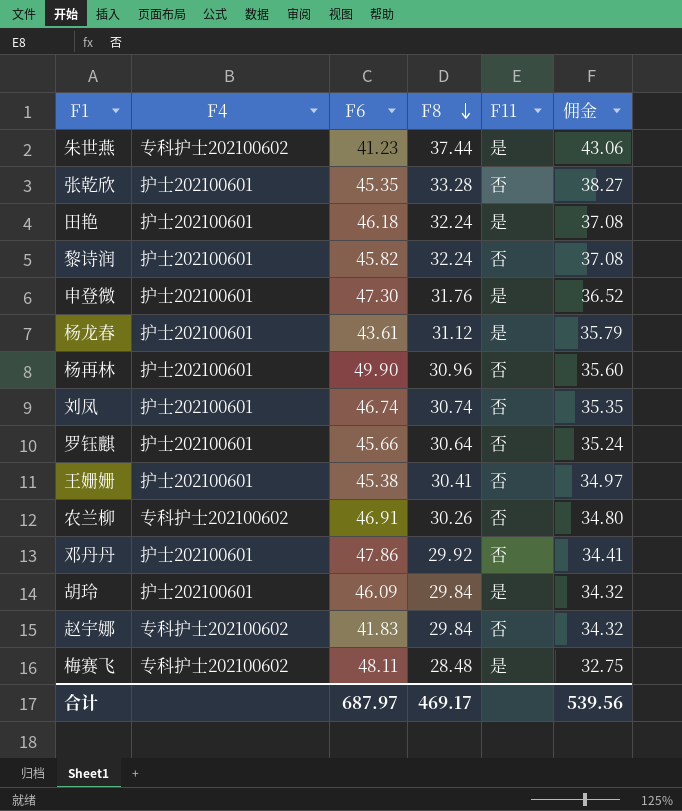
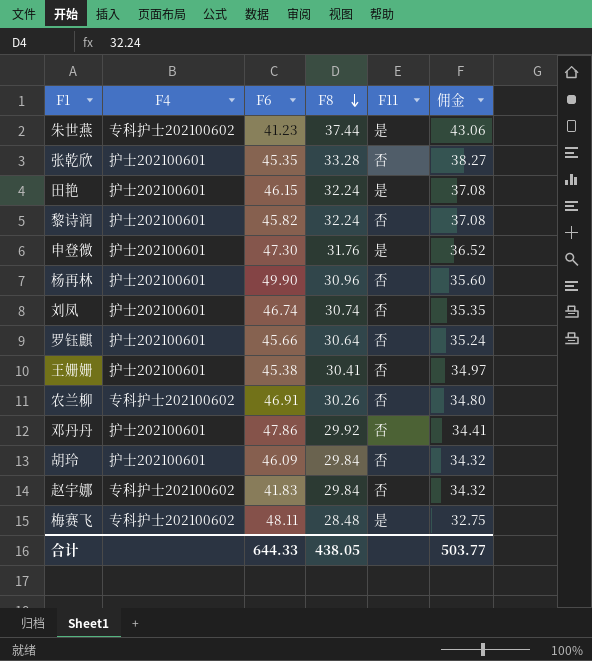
row 杨龙春: 护士202100601 | 43.61 | 31.12 | 是 | 35.79 -> none
田艳 | F6: 46.18 -> 46.15
胡玲 | F11: 是 -> 否
合计 | F6: 687.97 -> 644.33
合计 | F8: 469.17 -> 438.05
合计 | 佣金: 539.56 -> 503.77

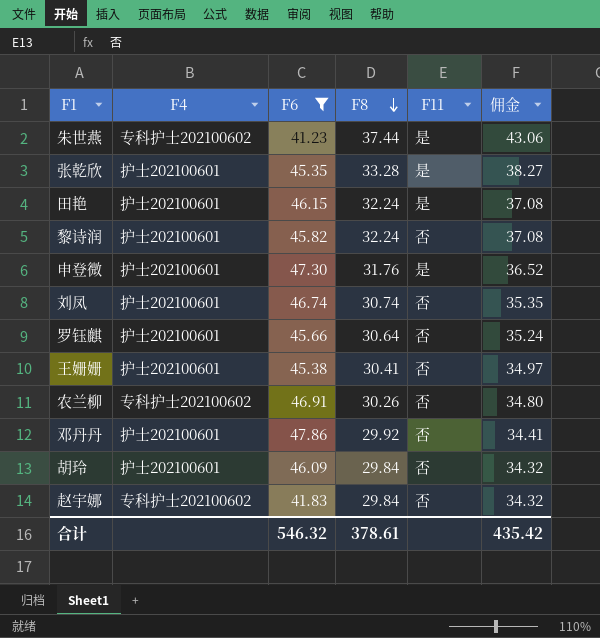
filter: none -> F6 <= 47.86
张乾欣 | F11: 否 -> 是
合计 | F6: 644.33 -> 546.32
合计 | F8: 438.05 -> 378.61
合计 | 佣金: 503.77 -> 435.42

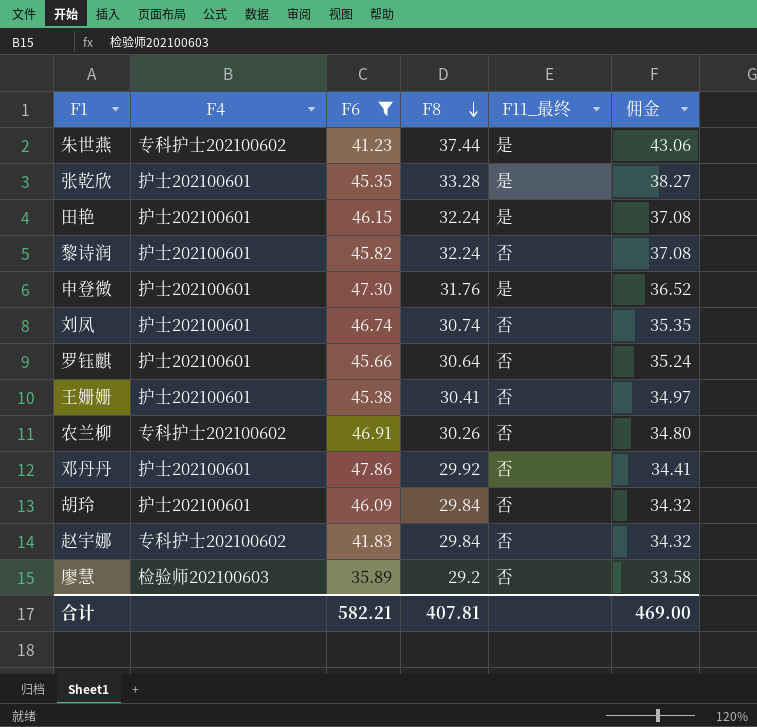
column name: F11 -> F11_最终
row 廖慧: none -> 检验师202100603 | 35.89 | 29.2 | 否 | 33.58
合计 | F6: 546.32 -> 582.21
合计 | F8: 378.61 -> 407.81
合计 | 佣金: 435.42 -> 469.00

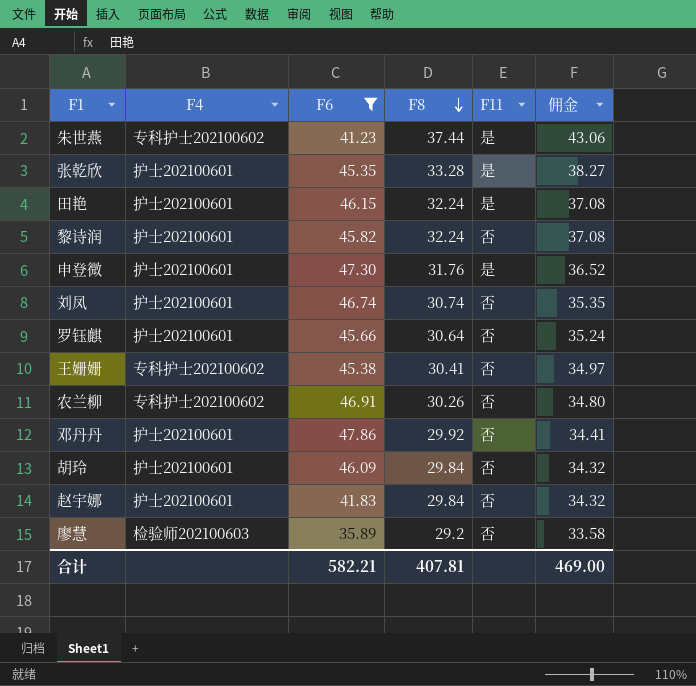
column name: F11_最终 -> F11
王姗姗 | F4: 护士202100601 -> 专科护士202100602
赵宇娜 | F4: 专科护士202100602 -> 护士202100601

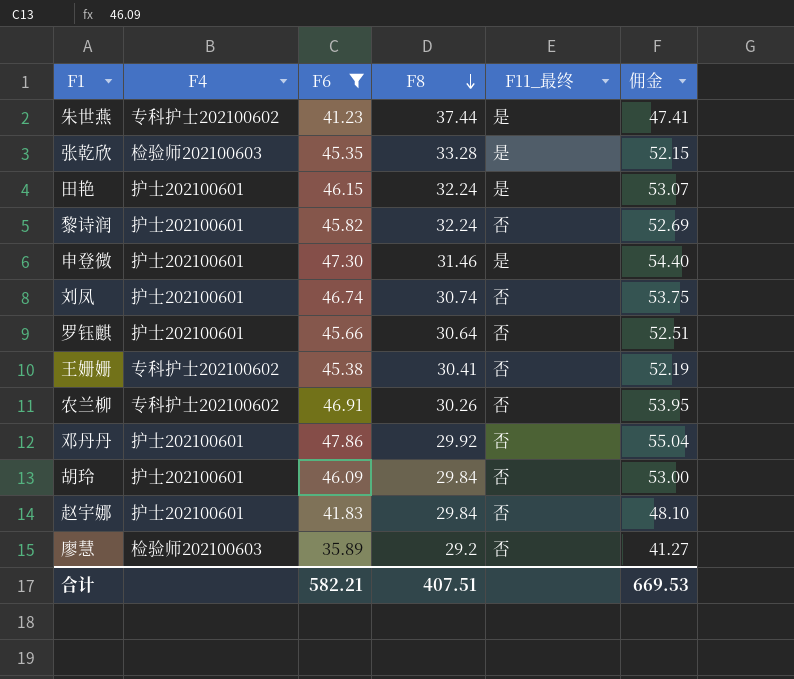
column name: F11 -> F11_最终
column 佣金 | formula: [F8] * 1.15 -> [F6] * 1.15
张乾欣 | F4: 护士202100601 -> 检验师202100603
申登微 | F8: 31.76 -> 31.46
合计 | F8: 407.81 -> 407.51
合计 | 佣金: 469.00 -> 669.53

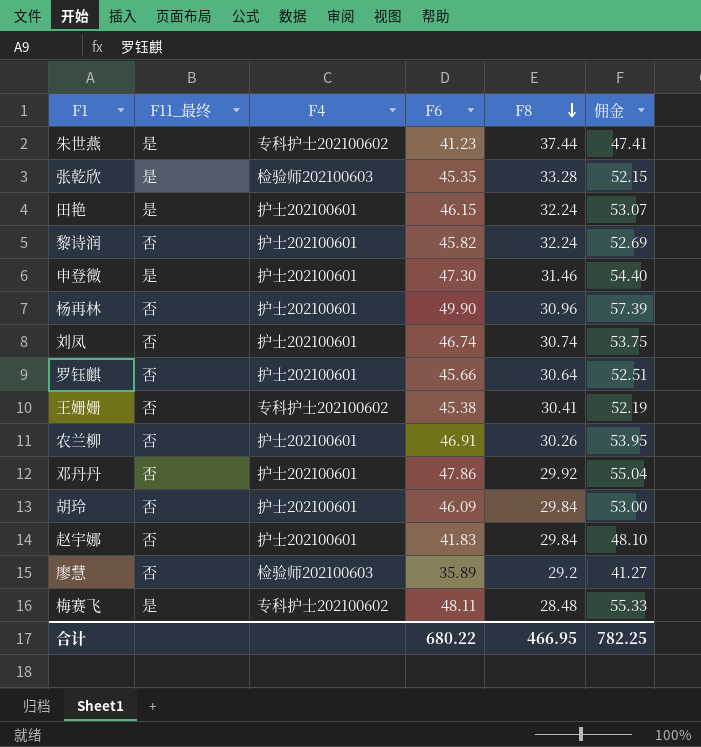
filter: F6 <= 47.86 -> none
column F11_最终 | position: 5 -> 2
农兰柳 | F4: 专科护士202100602 -> 护士202100601
合计 | F6: 582.21 -> 680.22
合计 | F8: 407.51 -> 466.95
合计 | 佣金: 669.53 -> 782.25

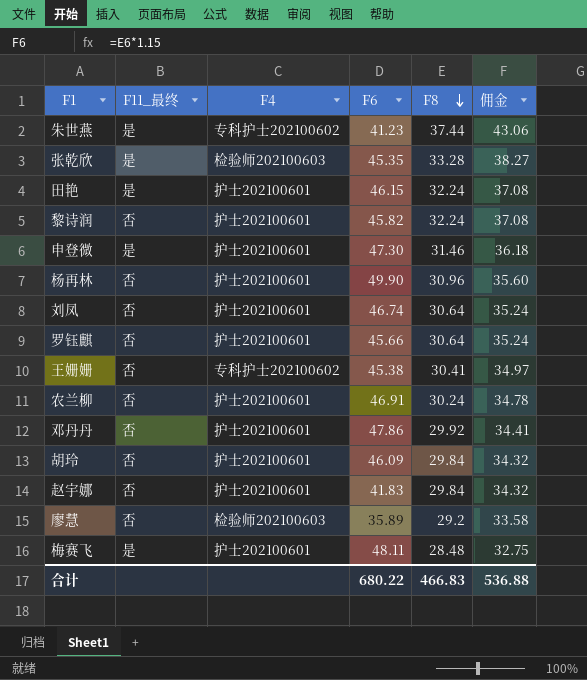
column 佣金 | formula: [F6] * 1.15 -> [F8] * 1.15
刘凤 | F8: 30.74 -> 30.64
农兰柳 | F8: 30.26 -> 30.24
梅赛飞 | F4: 专科护士202100602 -> 护士202100601
合计 | F8: 466.95 -> 466.83
合计 | 佣金: 782.25 -> 536.88

